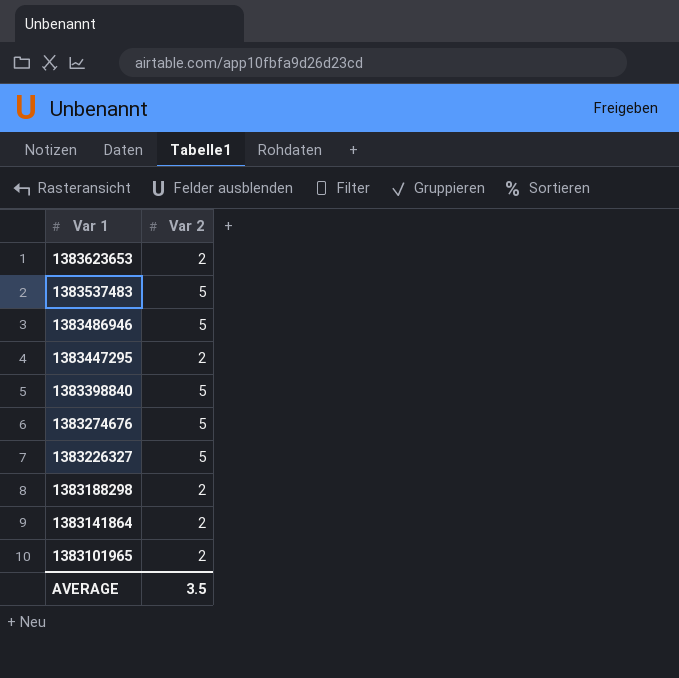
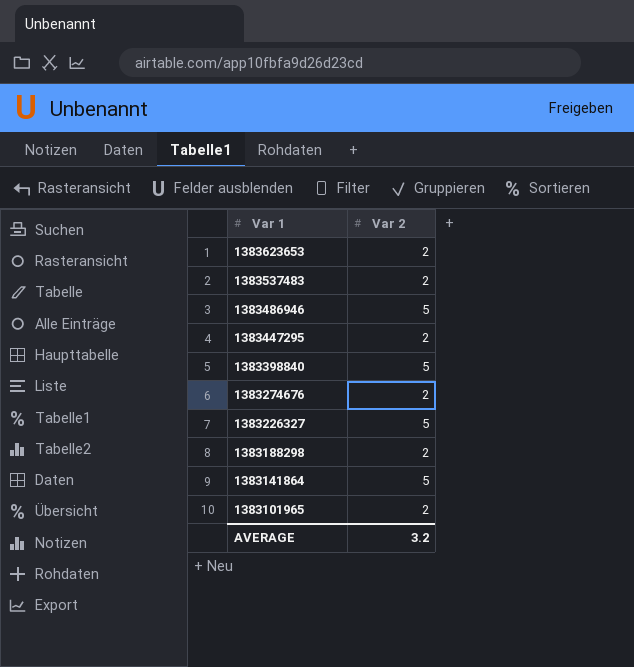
1383537483 | Var 2: 5 -> 2
1383274676 | Var 2: 5 -> 2
1383141864 | Var 2: 2 -> 5
AVERAGE | Var 2: 3.5 -> 3.2

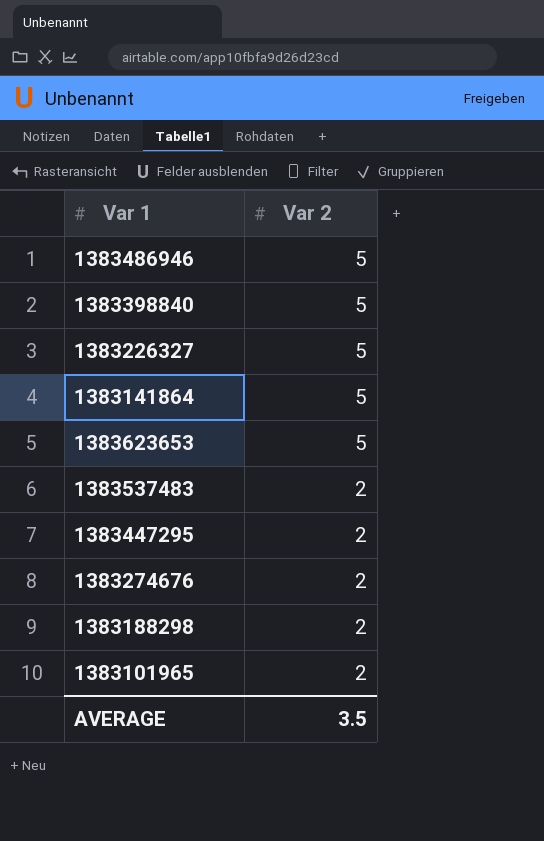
row order: Var 1 descending -> Var 2 descending
1383623653 | Var 2: 2 -> 5
AVERAGE | Var 2: 3.2 -> 3.5

